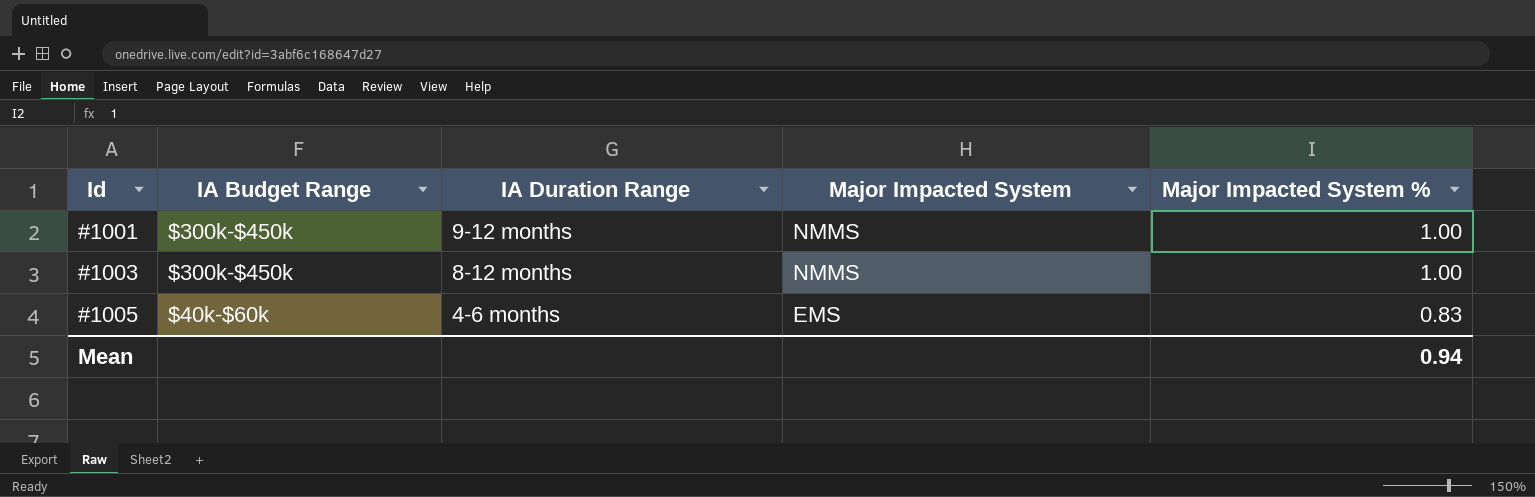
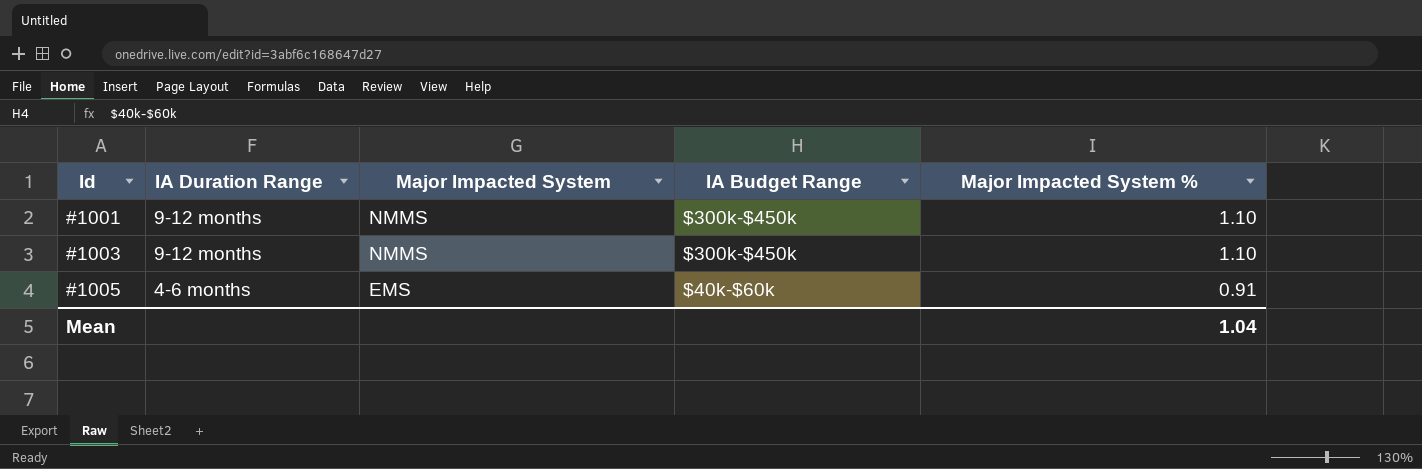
column IA Budget Range | position: 2 -> 4
#1001 | Major Impacted System %: 1.00 -> 1.10
#1003 | IA Duration Range: 8-12 months -> 9-12 months
#1003 | Major Impacted System %: 1.00 -> 1.10
#1005 | Major Impacted System %: 0.83 -> 0.91
Mean | Major Impacted System %: 0.94 -> 1.04

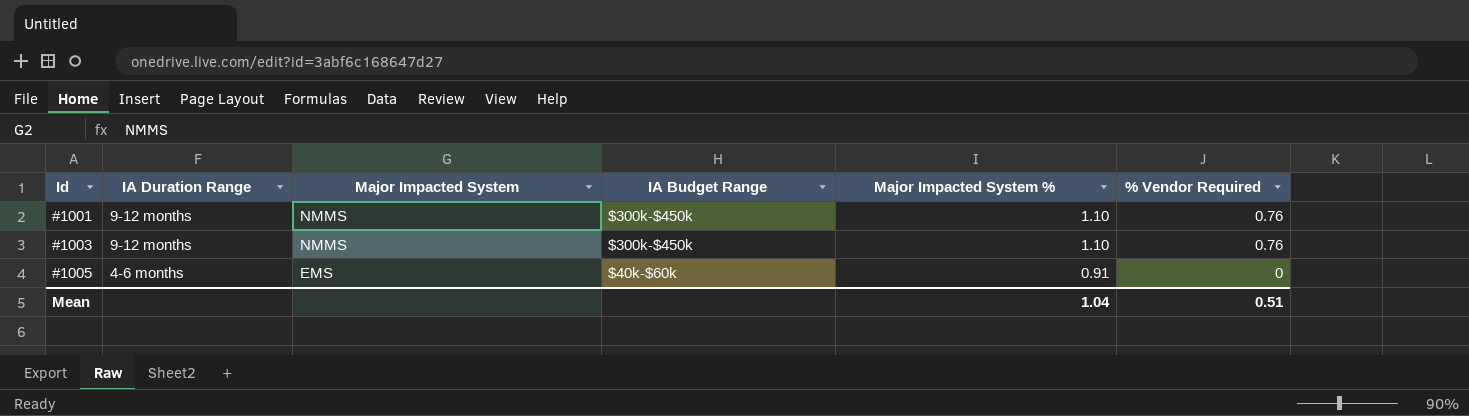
column % Vendor Required | position: none -> 6

